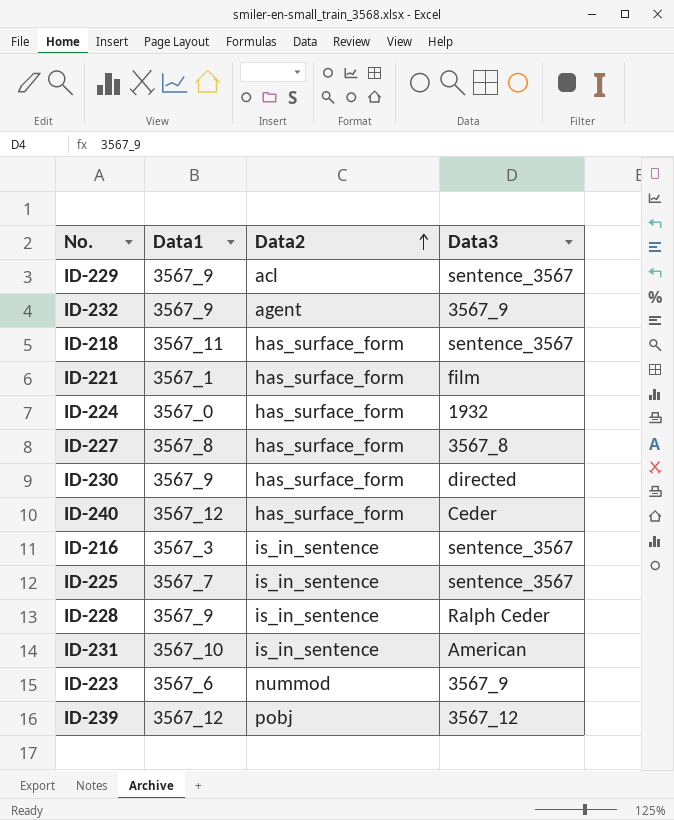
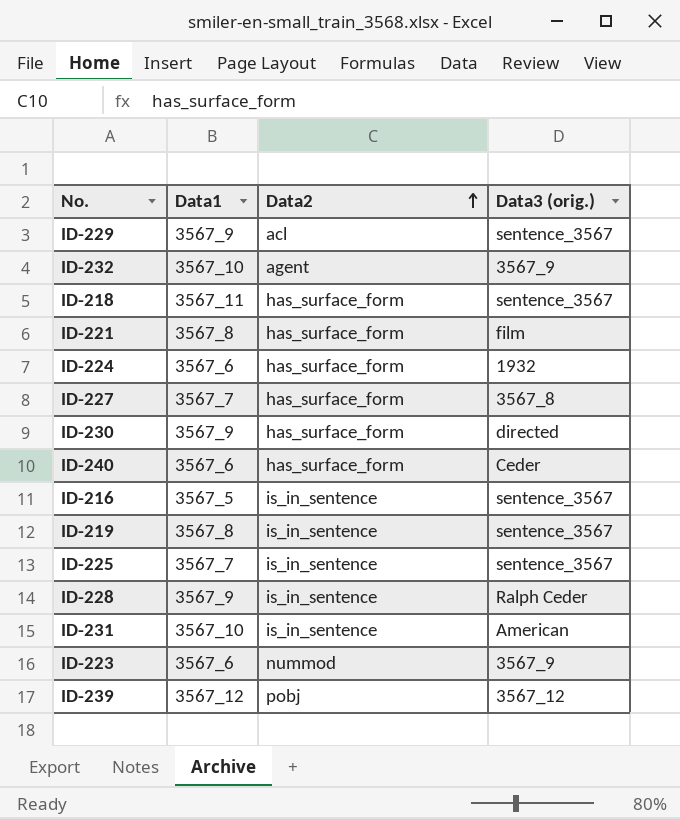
column name: Data3 -> Data3 (orig.)
ID-232 | Data1: 3567_9 -> 3567_10
ID-221 | Data1: 3567_1 -> 3567_8
ID-224 | Data1: 3567_0 -> 3567_6
ID-227 | Data1: 3567_8 -> 3567_7
ID-240 | Data1: 3567_12 -> 3567_6
ID-216 | Data1: 3567_3 -> 3567_5
row ID-219: none -> 3567_8 | is_in_sentence | sentence_3567

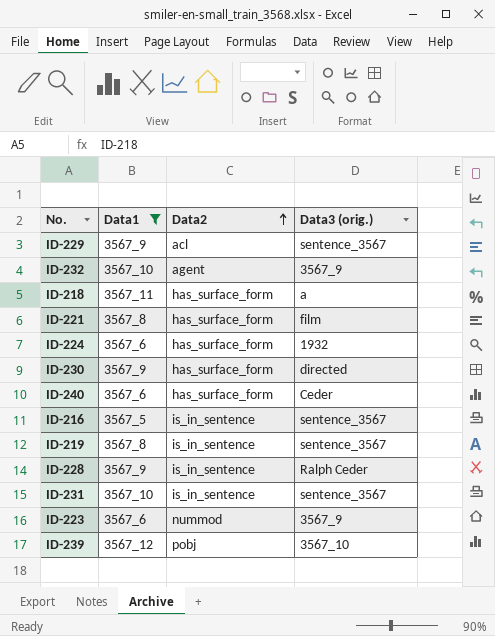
filter: none -> Data1 != 3567_7
ID-218 | Data3 (orig.): sentence_3567 -> a
ID-231 | Data3 (orig.): American -> sentence_3567
ID-239 | Data3 (orig.): 3567_12 -> 3567_10

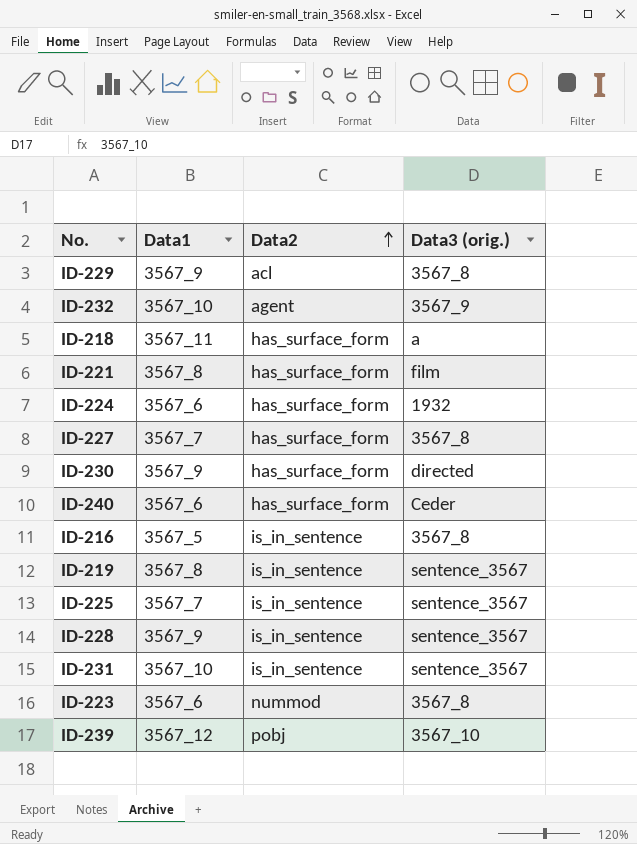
filter: Data1 != 3567_7 -> none
ID-229 | Data3 (orig.): sentence_3567 -> 3567_8
ID-216 | Data3 (orig.): sentence_3567 -> 3567_8
ID-228 | Data3 (orig.): Ralph Ceder -> sentence_3567
ID-223 | Data3 (orig.): 3567_9 -> 3567_8

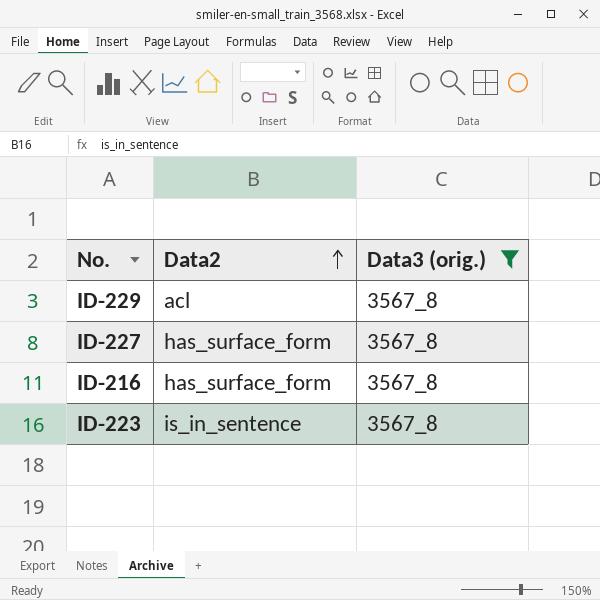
filter: none -> Data3 (orig.) = 3567_8
column Data1 | position: 2 -> none
ID-216 | Data2: is_in_sentence -> has_surface_form
ID-223 | Data2: nummod -> is_in_sentence

